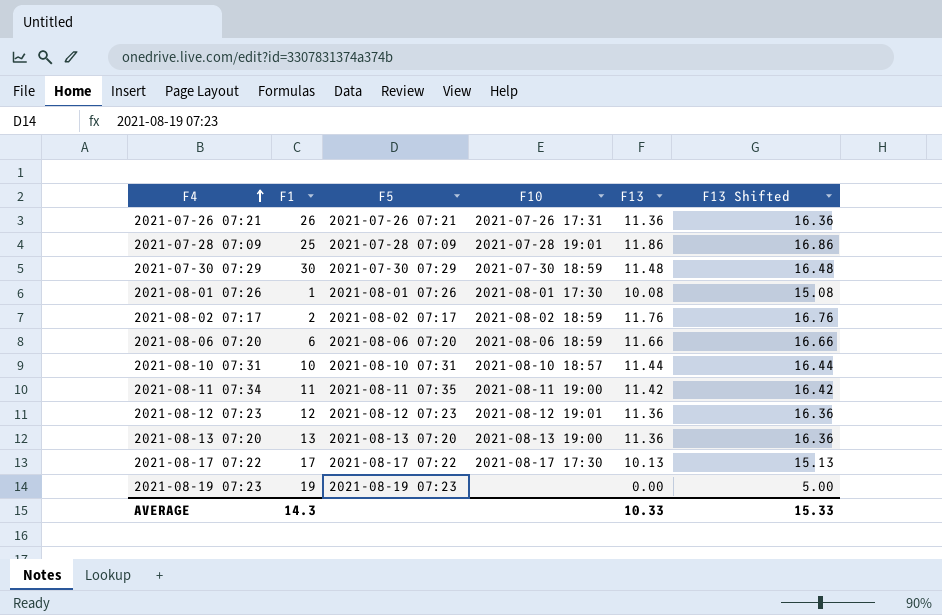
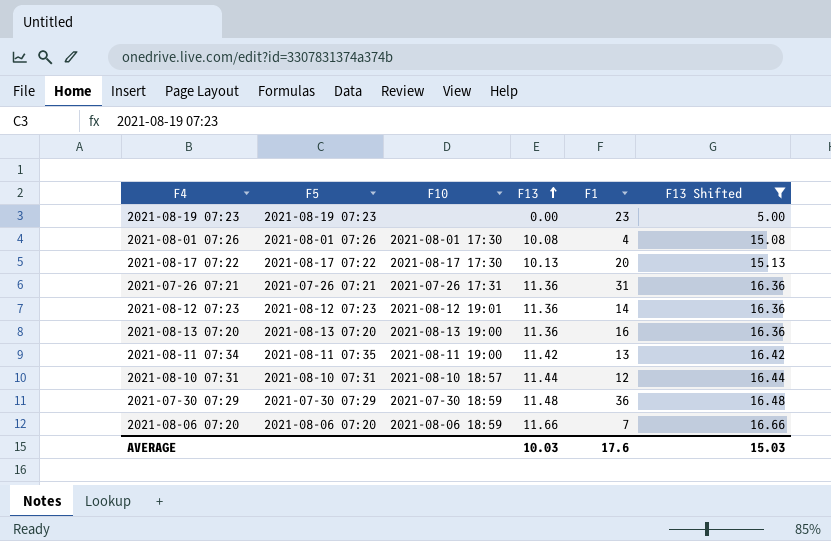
filter: none -> F13 Shifted <= 16.66
row order: F4 ascending -> F13 ascending
column F1 | position: 2 -> 5
2021-08-19 07:23 | F1: 19 -> 23
2021-08-01 07:26 | F1: 1 -> 4
2021-08-17 07:22 | F1: 17 -> 20
2021-07-26 07:21 | F1: 26 -> 31
2021-08-12 07:23 | F1: 12 -> 14
2021-08-13 07:20 | F1: 13 -> 16
2021-08-11 07:34 | F1: 11 -> 13
2021-08-10 07:31 | F1: 10 -> 12
2021-07-30 07:29 | F1: 30 -> 36
2021-08-06 07:20 | F1: 6 -> 7
AVERAGE | F13: 10.33 -> 10.03
AVERAGE | F1: 14.3 -> 17.6
AVERAGE | F13 Shifted: 15.33 -> 15.03

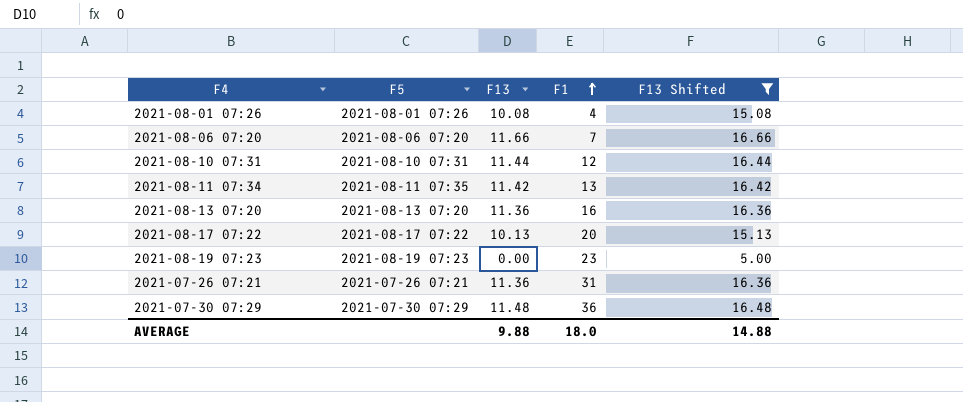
row order: F13 ascending -> F1 ascending
column F10 | position: 3 -> none
row 2021-08-12 07:23: 2021-08-12 07:23 | 2021-08-12 19:01 | 11.36 | 14 | 16.36 -> none
AVERAGE | F13: 10.03 -> 9.88
AVERAGE | F1: 17.6 -> 18.0
AVERAGE | F13 Shifted: 15.03 -> 14.88

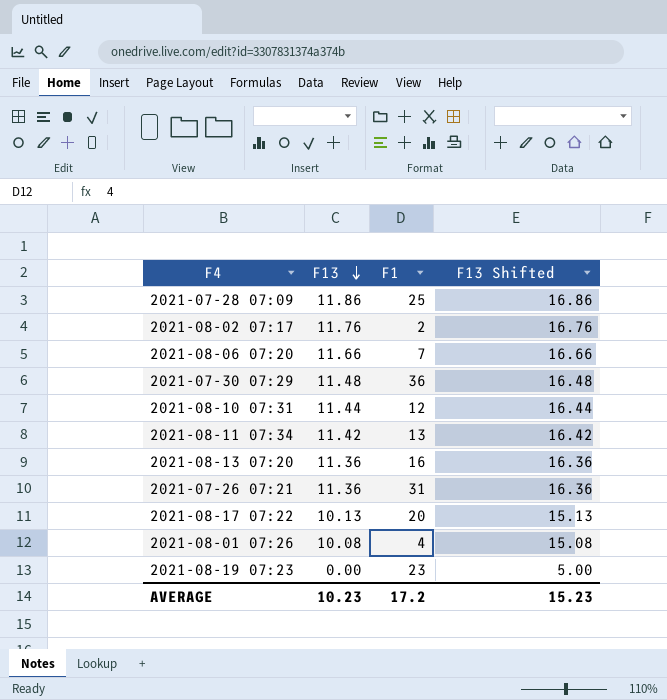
filter: F13 Shifted <= 16.66 -> none
row order: F1 ascending -> F13 descending
column F5 | position: 2 -> none
AVERAGE | F13: 9.88 -> 10.23
AVERAGE | F1: 18.0 -> 17.2
AVERAGE | F13 Shifted: 14.88 -> 15.23

